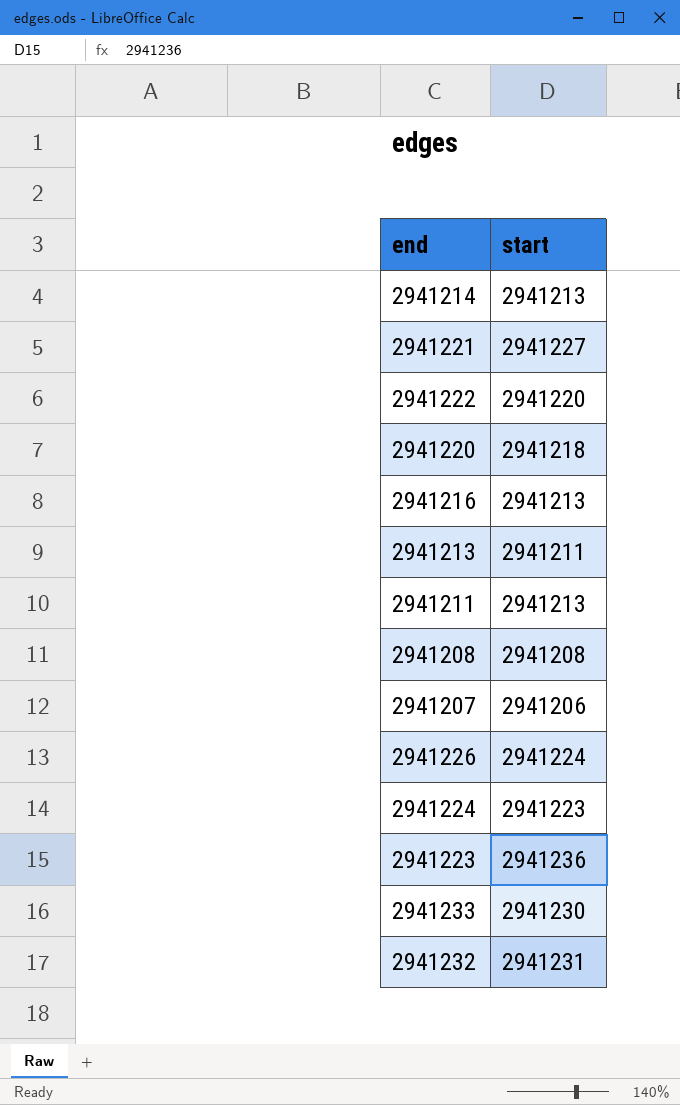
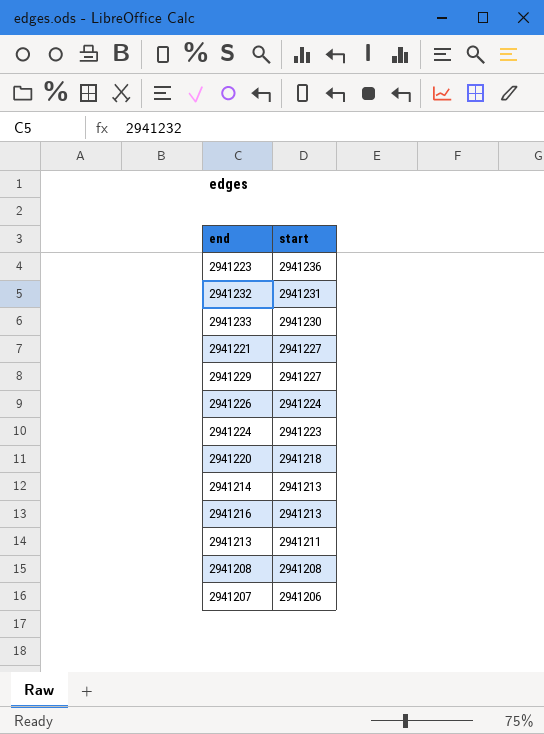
row order: none -> start descending
row 2941222: 2941220 -> none
row 2941211: 2941213 -> none
row 2941229: none -> 2941227

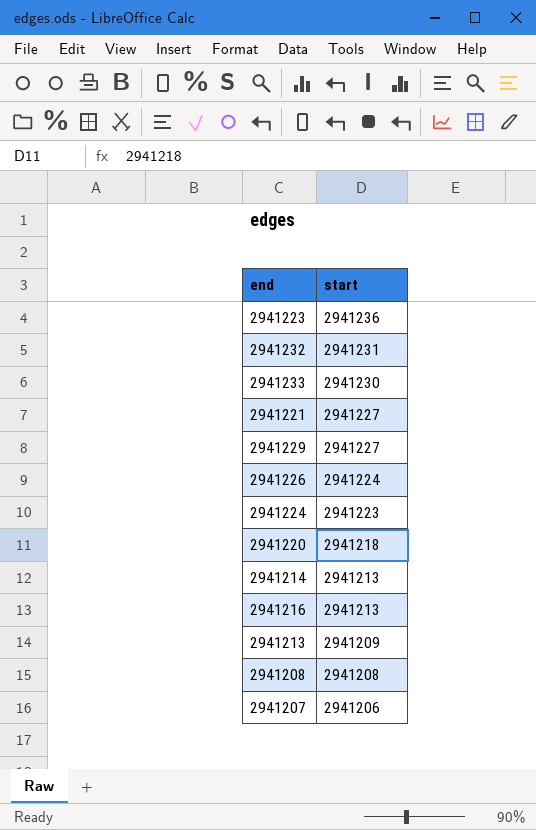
2941213 | start: 2941211 -> 2941209

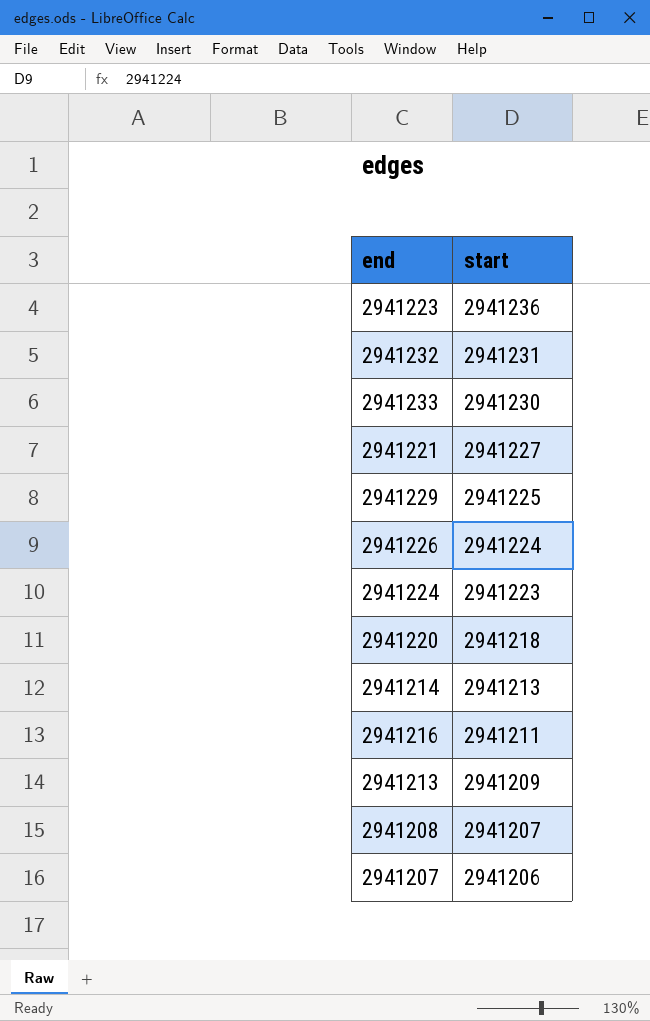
2941229 | start: 2941227 -> 2941225
2941216 | start: 2941213 -> 2941211
2941208 | start: 2941208 -> 2941207

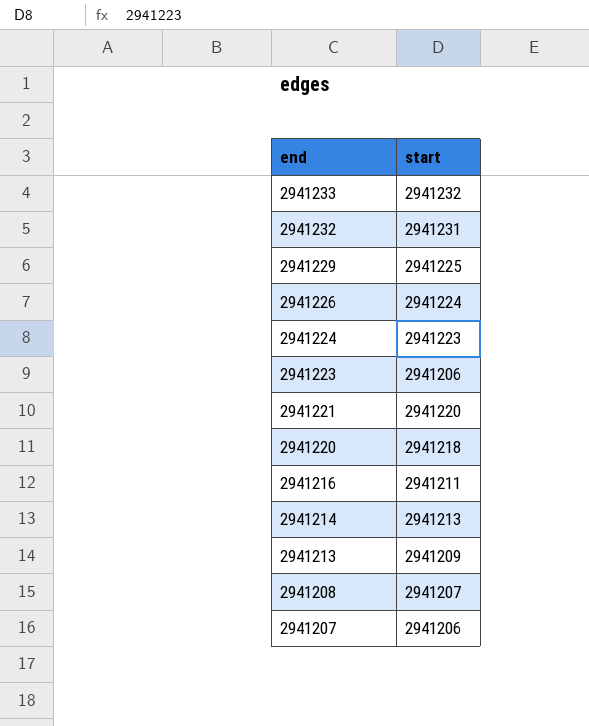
row order: start descending -> end descending
2941233 | start: 2941230 -> 2941232
2941223 | start: 2941236 -> 2941206
2941221 | start: 2941227 -> 2941220

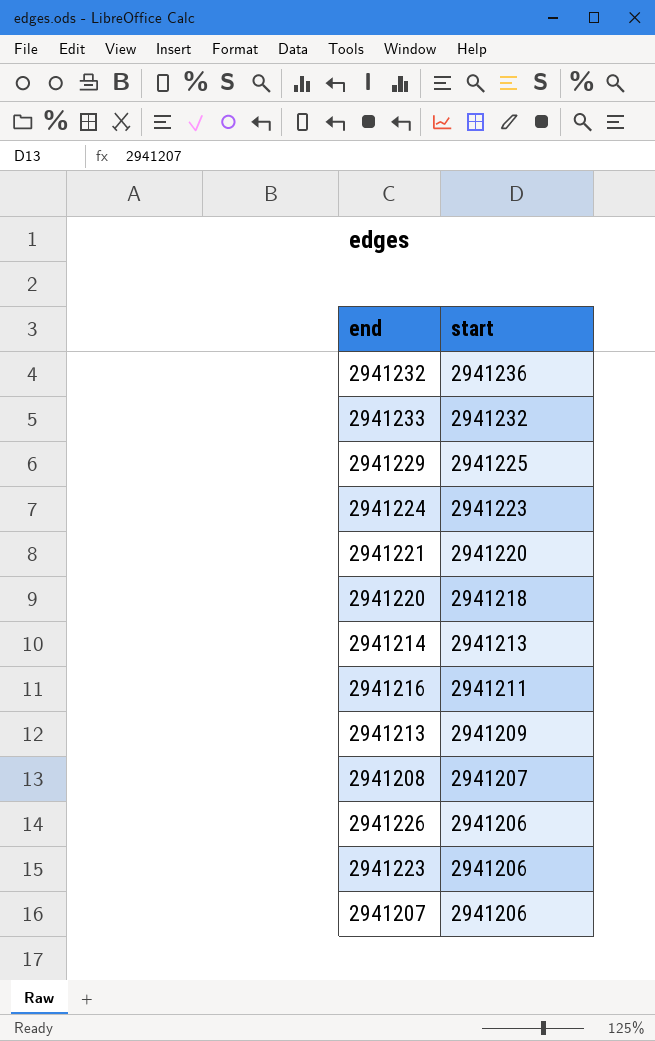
row order: end descending -> start descending
2941232 | start: 2941231 -> 2941236
2941226 | start: 2941224 -> 2941206

